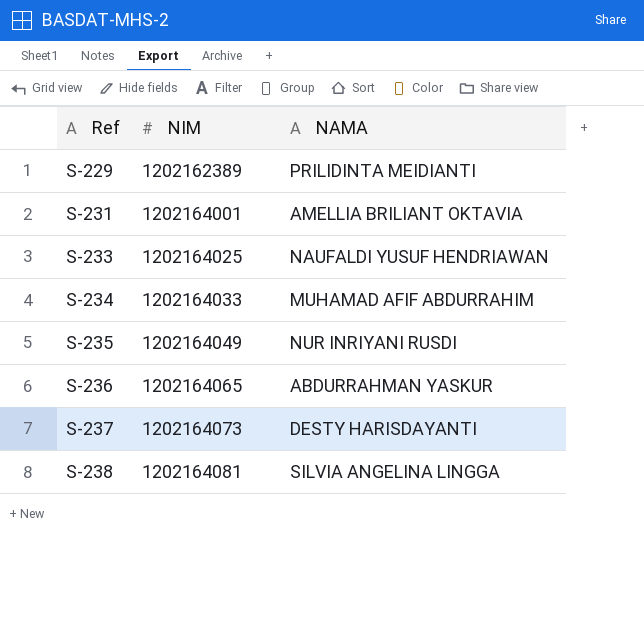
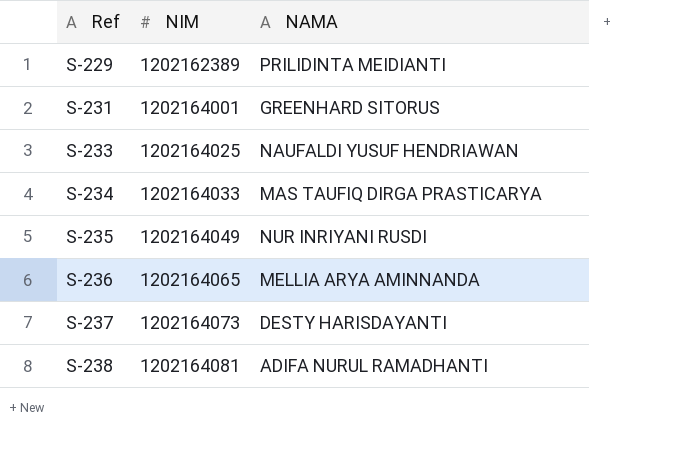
S-231 | NAMA: AMELLIA BRILIANT OKTAVIA -> GREENHARD SITORUS
S-234 | NAMA: MUHAMAD AFIF ABDURRAHIM -> MAS TAUFIQ DIRGA PRASTICARYA
S-236 | NAMA: ABDURRAHMAN YASKUR -> MELLIA ARYA AMINNANDA
S-238 | NAMA: SILVIA ANGELINA LINGGA -> ADIFA NURUL RAMADHANTI

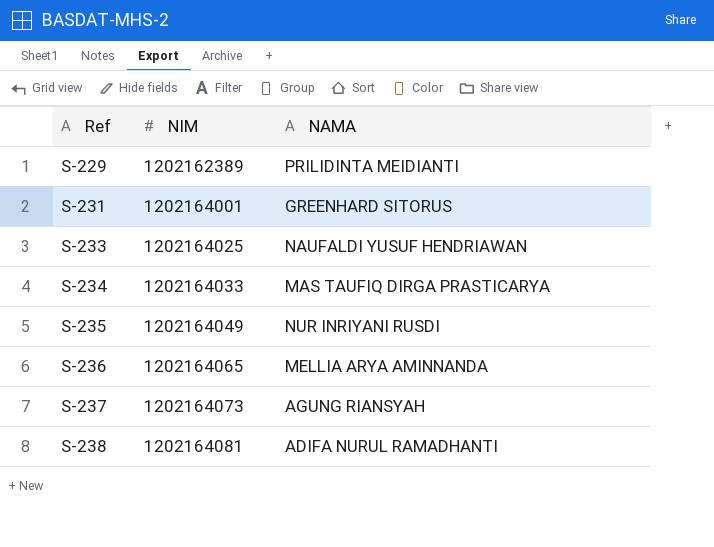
S-237 | NAMA: DESTY HARISDAYANTI -> AGUNG RIANSYAH

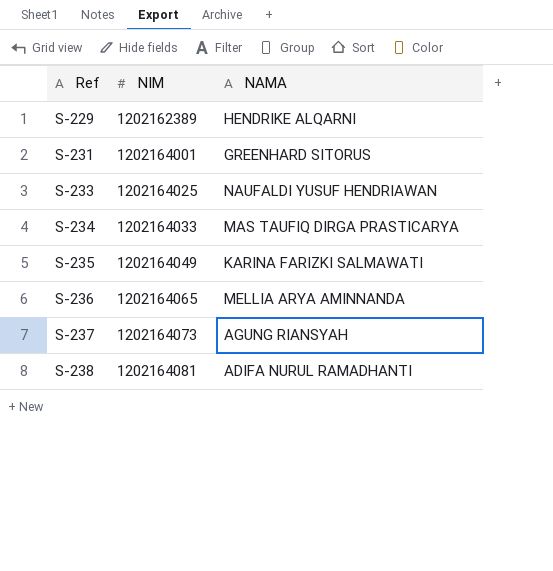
S-229 | NAMA: PRILIDINTA MEIDIANTI -> HENDRIKE ALQARNI
S-235 | NAMA: NUR INRIYANI RUSDI -> KARINA FARIZKI SALMAWATI

